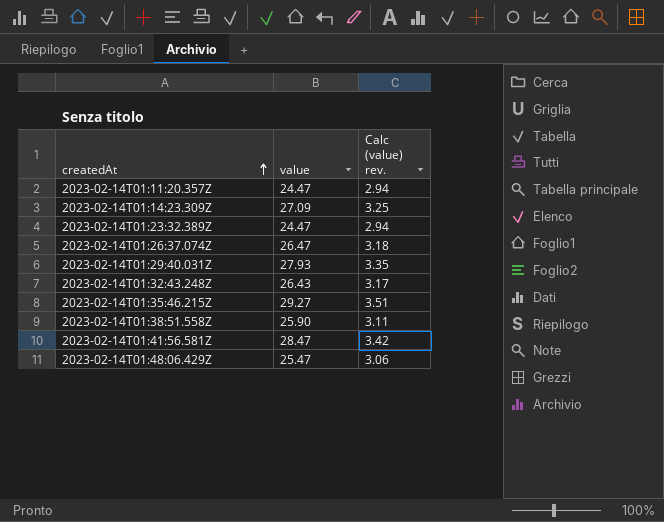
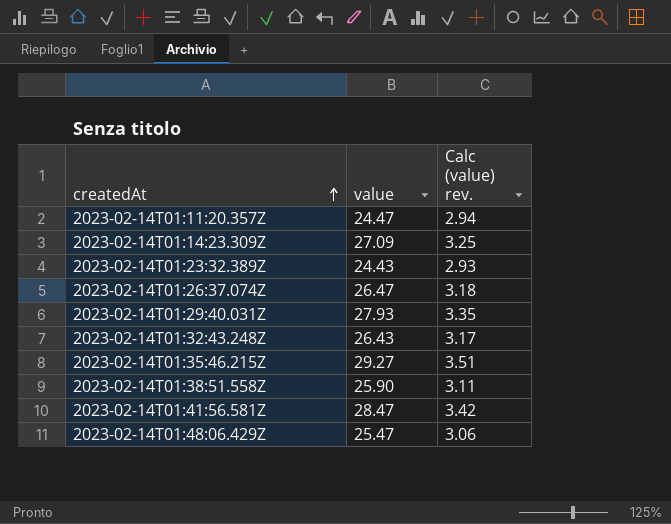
2023-02-14T01:23:32.389Z | value: 24.47 -> 24.43
2023-02-14T01:23:32.389Z | Calc (value) rev.: 2.94 -> 2.93

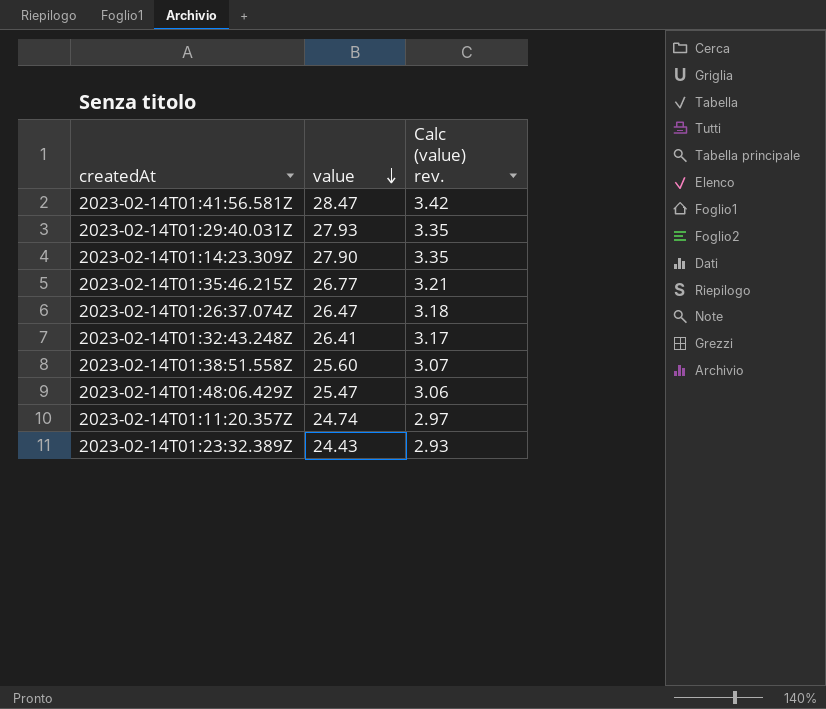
row order: createdAt ascending -> value descending
2023-02-14T01:14:23.309Z | value: 27.09 -> 27.90
2023-02-14T01:14:23.309Z | Calc (value) rev.: 3.25 -> 3.35
2023-02-14T01:35:46.215Z | value: 29.27 -> 26.77
2023-02-14T01:35:46.215Z | Calc (value) rev.: 3.51 -> 3.21
2023-02-14T01:32:43.248Z | value: 26.43 -> 26.41
2023-02-14T01:38:51.558Z | value: 25.90 -> 25.60
2023-02-14T01:38:51.558Z | Calc (value) rev.: 3.11 -> 3.07
2023-02-14T01:11:20.357Z | value: 24.47 -> 24.74
2023-02-14T01:11:20.357Z | Calc (value) rev.: 2.94 -> 2.97

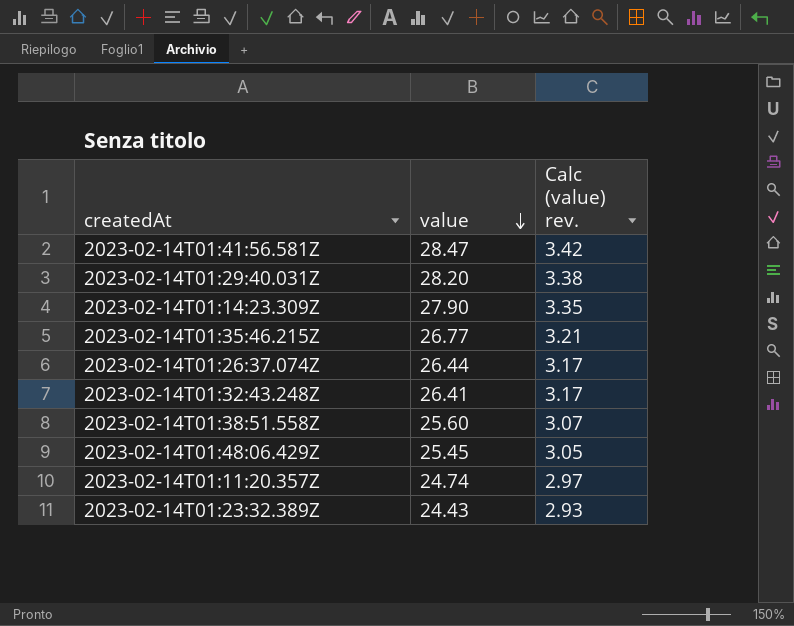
2023-02-14T01:29:40.031Z | value: 27.93 -> 28.20
2023-02-14T01:29:40.031Z | Calc (value) rev.: 3.35 -> 3.38
2023-02-14T01:26:37.074Z | value: 26.47 -> 26.44
2023-02-14T01:26:37.074Z | Calc (value) rev.: 3.18 -> 3.17
2023-02-14T01:48:06.429Z | value: 25.47 -> 25.45
2023-02-14T01:48:06.429Z | Calc (value) rev.: 3.06 -> 3.05

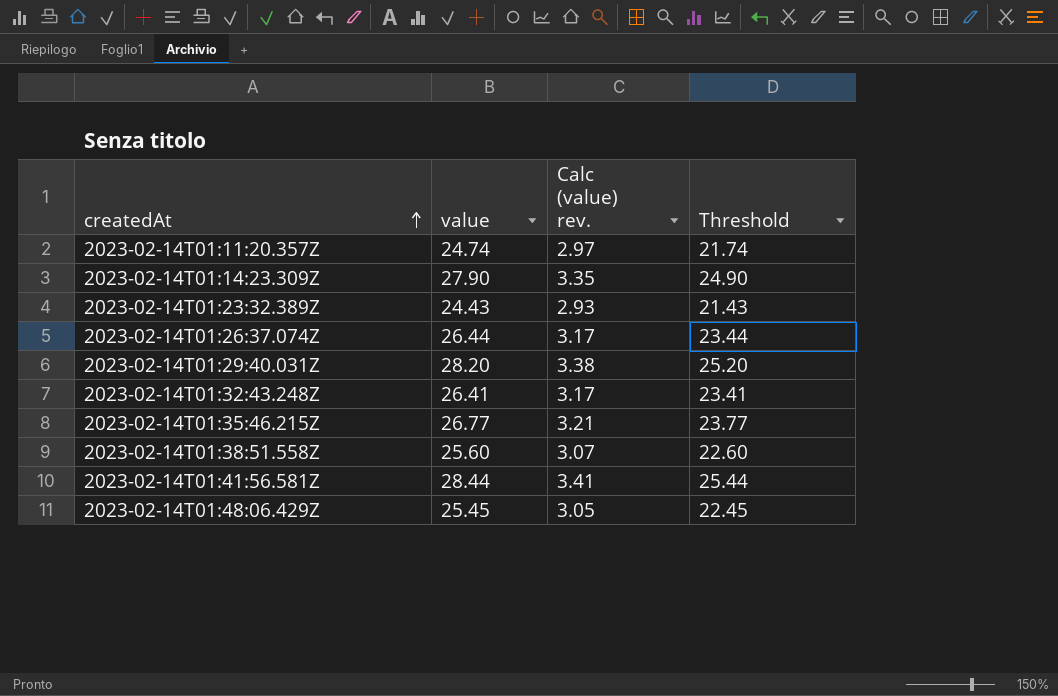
row order: value descending -> createdAt ascending
column Threshold | formula: none -> [value] - 3
2023-02-14T01:41:56.581Z | value: 28.47 -> 28.44
2023-02-14T01:41:56.581Z | Calc (value) rev.: 3.42 -> 3.41

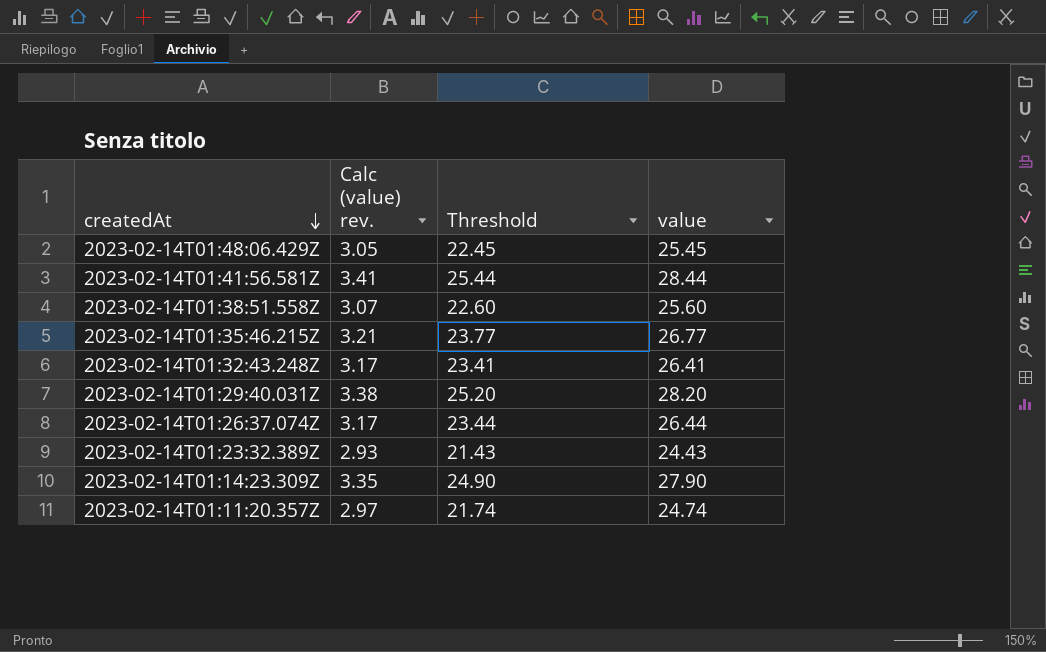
row order: createdAt ascending -> createdAt descending
column value | position: 2 -> 4

